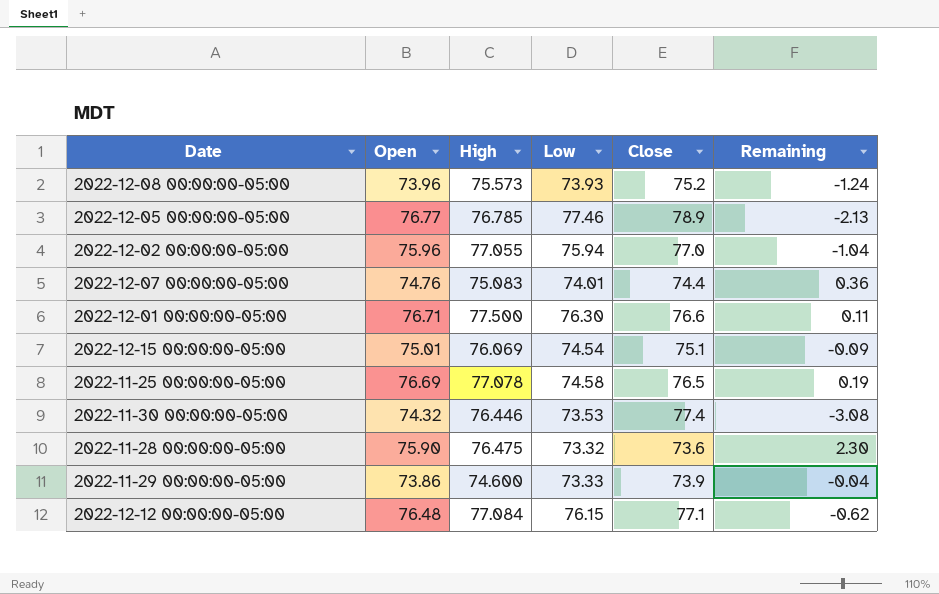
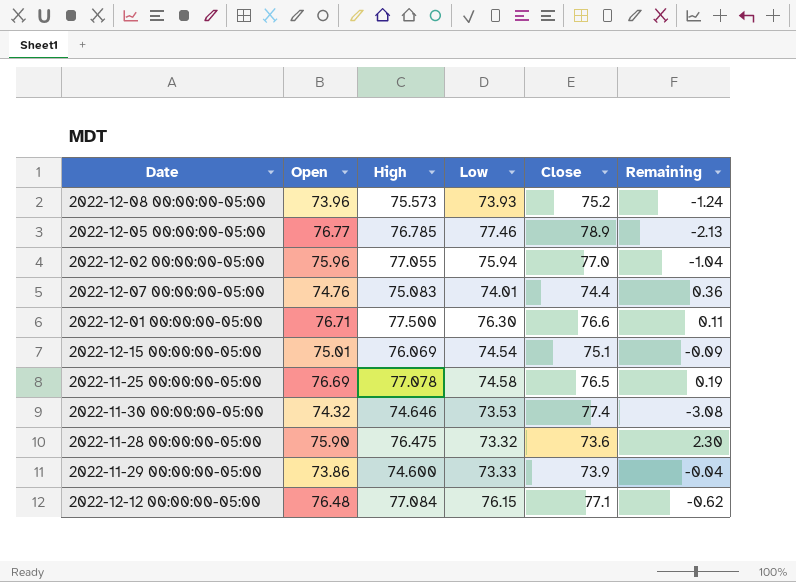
2022-11-30 00:00:00-05:00 | High: 76.446 -> 74.646

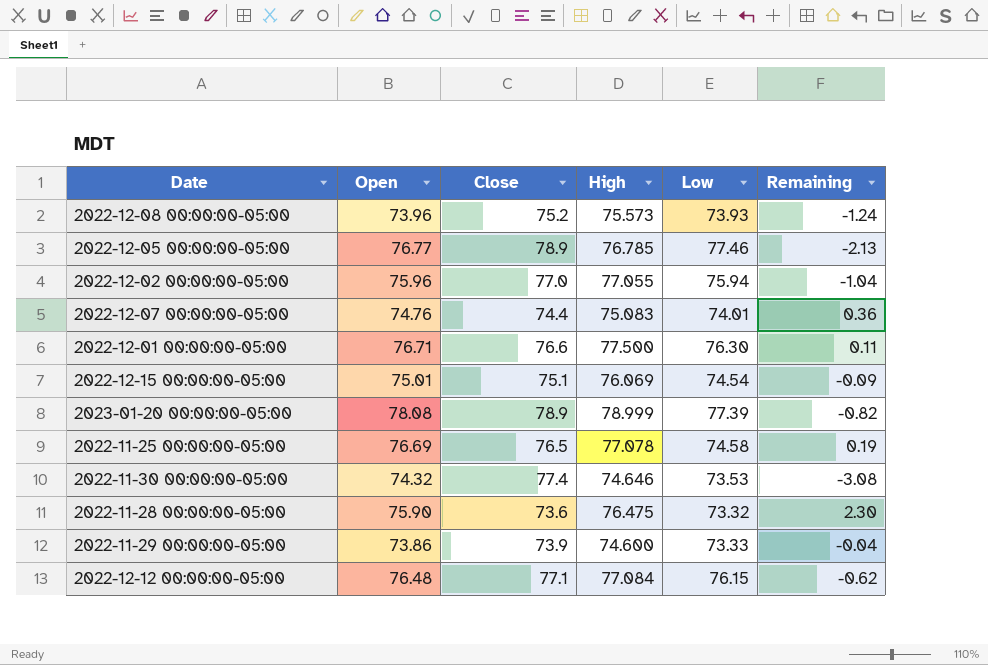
column Close | position: 5 -> 3
row 2023-01-20 00:00:00-05:00: none -> 78.08 | 78.9 | 78.999 | 77.39 | -0.82

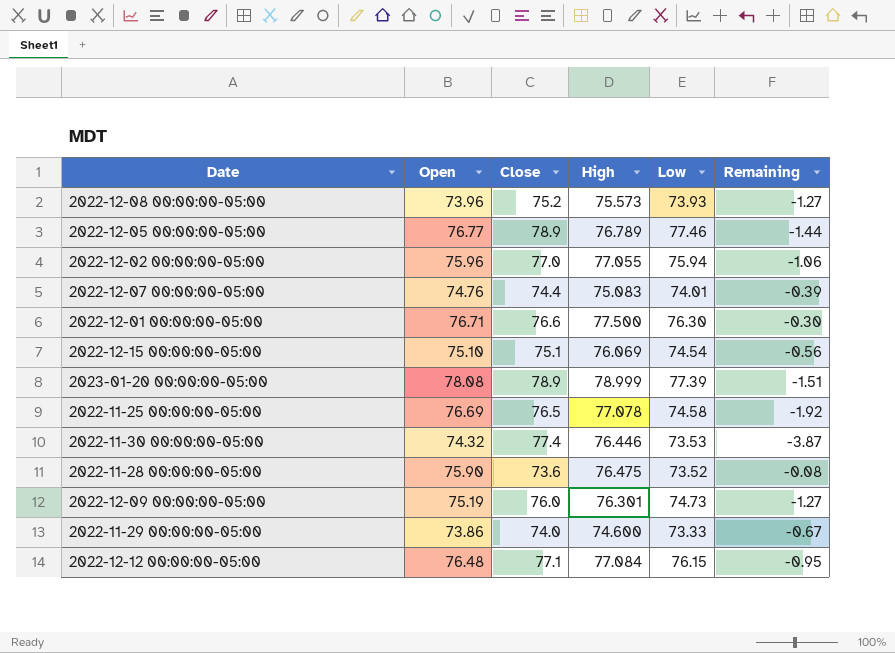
column Remaining | formula: [Open] - [Close] -> [Low] - [Close]
2022-12-05 00:00:00-05:00 | High: 76.785 -> 76.789
2022-12-15 00:00:00-05:00 | Open: 75.01 -> 75.10
2022-11-30 00:00:00-05:00 | High: 74.646 -> 76.446
2022-11-28 00:00:00-05:00 | Low: 73.32 -> 73.52
row 2022-12-09 00:00:00-05:00: none -> 75.19 | 76.0 | 76.301 | 74.73 | -1.27
2022-11-29 00:00:00-05:00 | Close: 73.9 -> 74.0

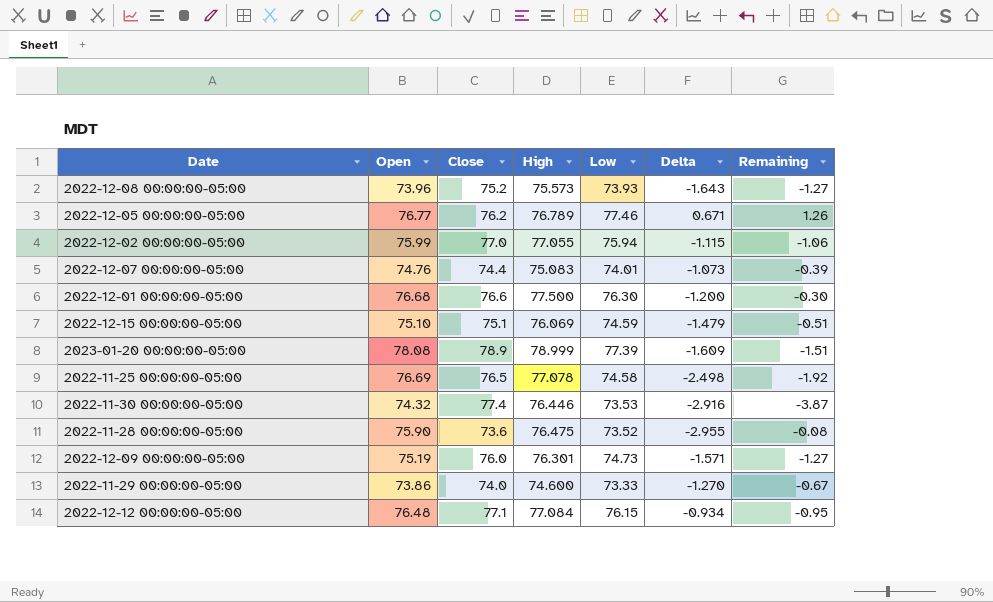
column Delta | formula: none -> [Low] - [High]
2022-12-05 00:00:00-05:00 | Close: 78.9 -> 76.2
2022-12-05 00:00:00-05:00 | Remaining: -1.44 -> 1.26
2022-12-02 00:00:00-05:00 | Open: 75.96 -> 75.99
2022-12-01 00:00:00-05:00 | Open: 76.71 -> 76.68
2022-12-15 00:00:00-05:00 | Low: 74.54 -> 74.59
2022-12-15 00:00:00-05:00 | Remaining: -0.56 -> -0.51

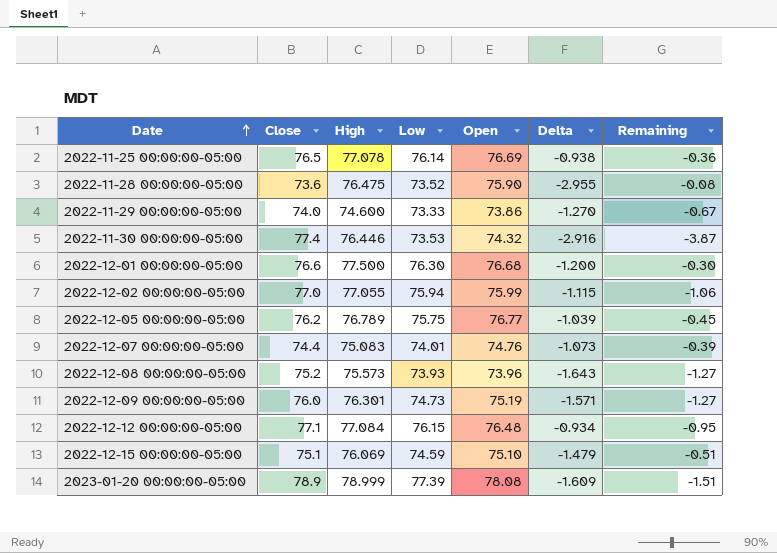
row order: none -> Date ascending
column Open | position: 2 -> 5
2022-11-25 00:00:00-05:00 | Low: 74.58 -> 76.14
2022-11-25 00:00:00-05:00 | Delta: -2.498 -> -0.938
2022-11-25 00:00:00-05:00 | Remaining: -1.92 -> -0.36
2022-12-05 00:00:00-05:00 | Low: 77.46 -> 75.75
2022-12-05 00:00:00-05:00 | Delta: 0.671 -> -1.039
2022-12-05 00:00:00-05:00 | Remaining: 1.26 -> -0.45

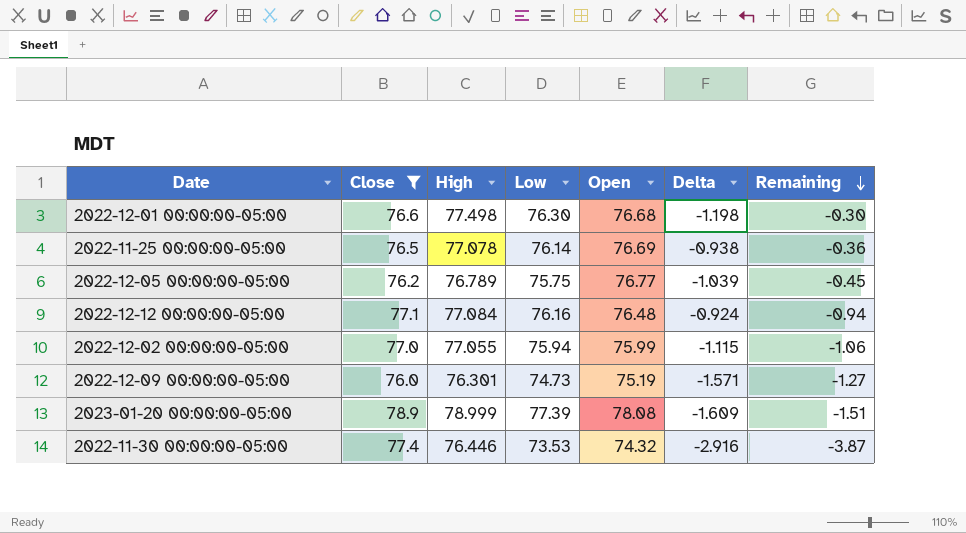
filter: none -> Close >= 76.0
row order: Date ascending -> Remaining descending
2022-12-01 00:00:00-05:00 | High: 77.500 -> 77.498
2022-12-01 00:00:00-05:00 | Delta: -1.200 -> -1.198
2022-12-12 00:00:00-05:00 | Low: 76.15 -> 76.16
2022-12-12 00:00:00-05:00 | Delta: -0.934 -> -0.924
2022-12-12 00:00:00-05:00 | Remaining: -0.95 -> -0.94

